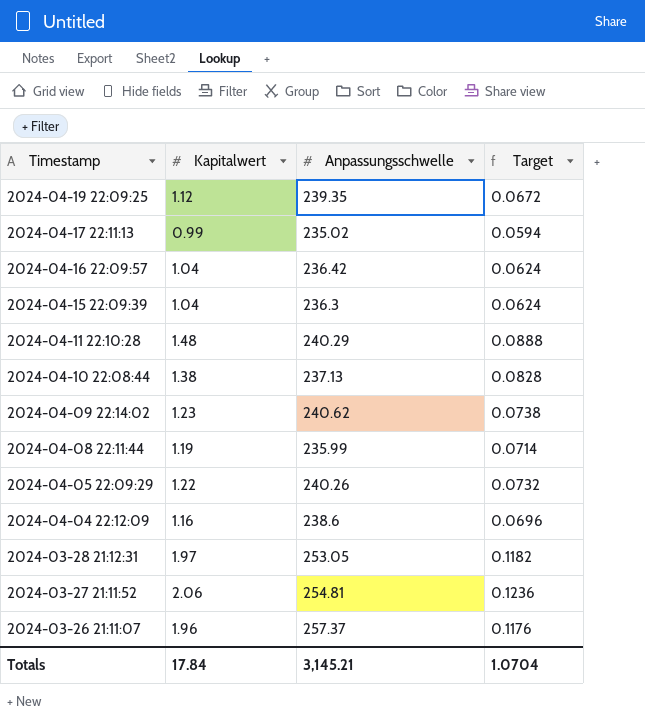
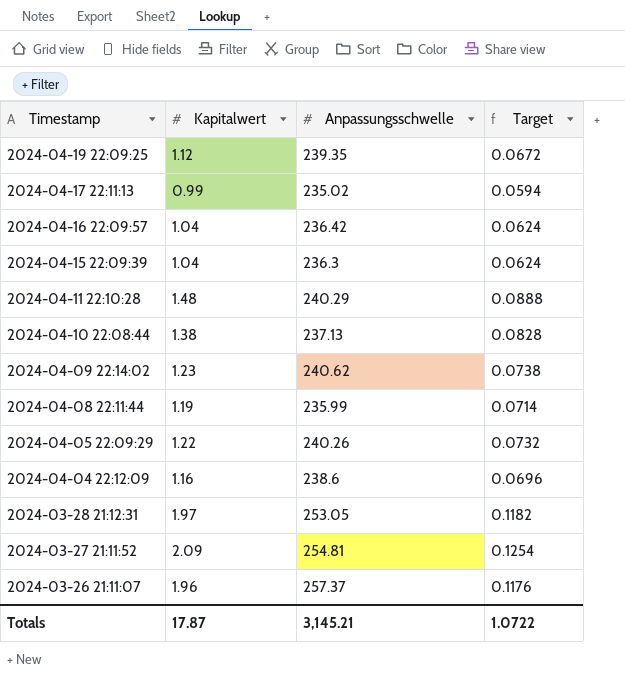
2024-03-27 21:11:52 | Kapitalwert: 2.06 -> 2.09
2024-03-27 21:11:52 | Target: 0.1236 -> 0.1254
Totals | Kapitalwert: 17.84 -> 17.87
Totals | Target: 1.0704 -> 1.0722

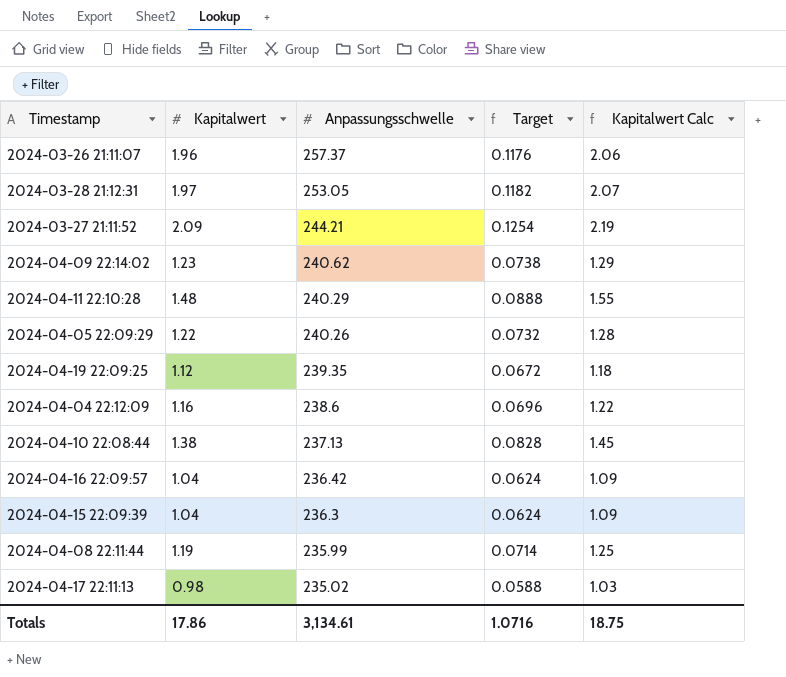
row order: Timestamp descending -> Anpassungsschwelle descending
column Kapitalwert Calc | formula: none -> [Kapitalwert] * 1.05
2024-03-27 21:11:52 | Anpassungsschwelle: 254.81 -> 244.21
2024-04-17 22:11:13 | Kapitalwert: 0.99 -> 0.98
2024-04-17 22:11:13 | Target: 0.0594 -> 0.0588
Totals | Kapitalwert: 17.87 -> 17.86
Totals | Anpassungsschwelle: 3,145.21 -> 3,134.61
Totals | Target: 1.0722 -> 1.0716

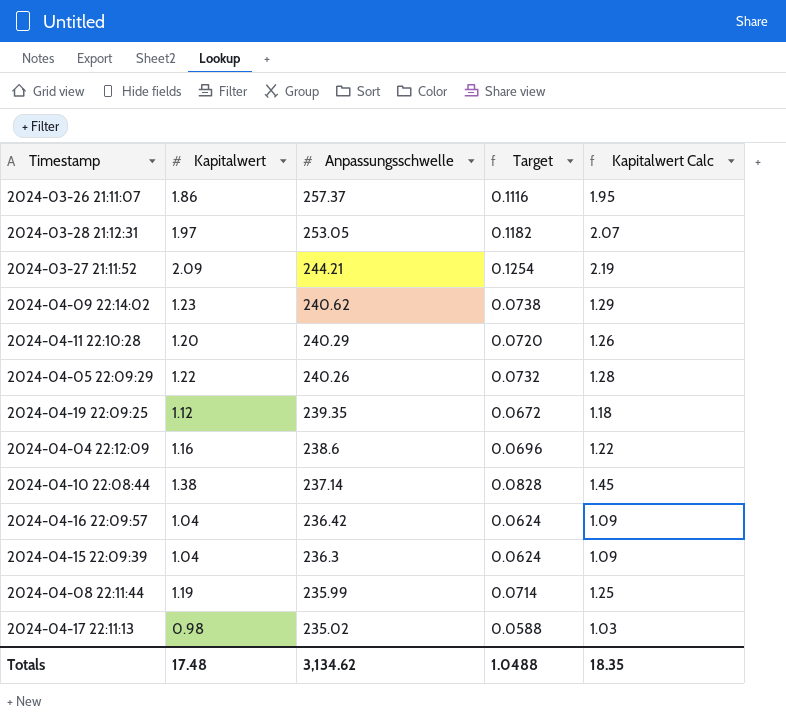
2024-03-26 21:11:07 | Kapitalwert: 1.96 -> 1.86
2024-03-26 21:11:07 | Target: 0.1176 -> 0.1116
2024-03-26 21:11:07 | Kapitalwert Calc: 2.06 -> 1.95
2024-04-11 22:10:28 | Kapitalwert: 1.48 -> 1.20
2024-04-11 22:10:28 | Target: 0.0888 -> 0.0720
2024-04-11 22:10:28 | Kapitalwert Calc: 1.55 -> 1.26
2024-04-10 22:08:44 | Anpassungsschwelle: 237.13 -> 237.14
Totals | Kapitalwert: 17.86 -> 17.48
Totals | Anpassungsschwelle: 3,134.61 -> 3,134.62
Totals | Target: 1.0716 -> 1.0488
Totals | Kapitalwert Calc: 18.75 -> 18.35

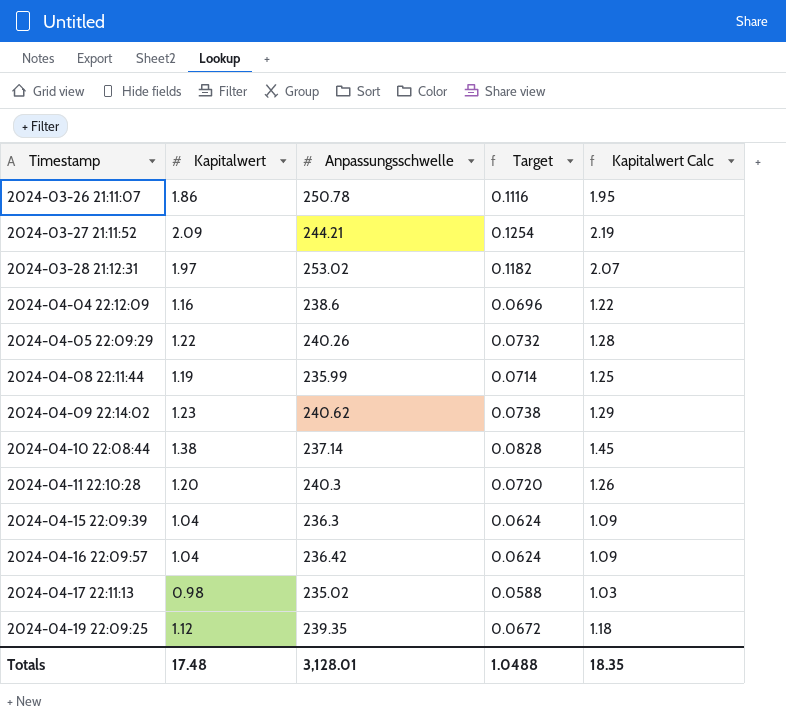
row order: Anpassungsschwelle descending -> Timestamp ascending
2024-03-26 21:11:07 | Anpassungsschwelle: 257.37 -> 250.78
2024-03-28 21:12:31 | Anpassungsschwelle: 253.05 -> 253.02
2024-04-11 22:10:28 | Anpassungsschwelle: 240.29 -> 240.3
Totals | Anpassungsschwelle: 3,134.62 -> 3,128.01

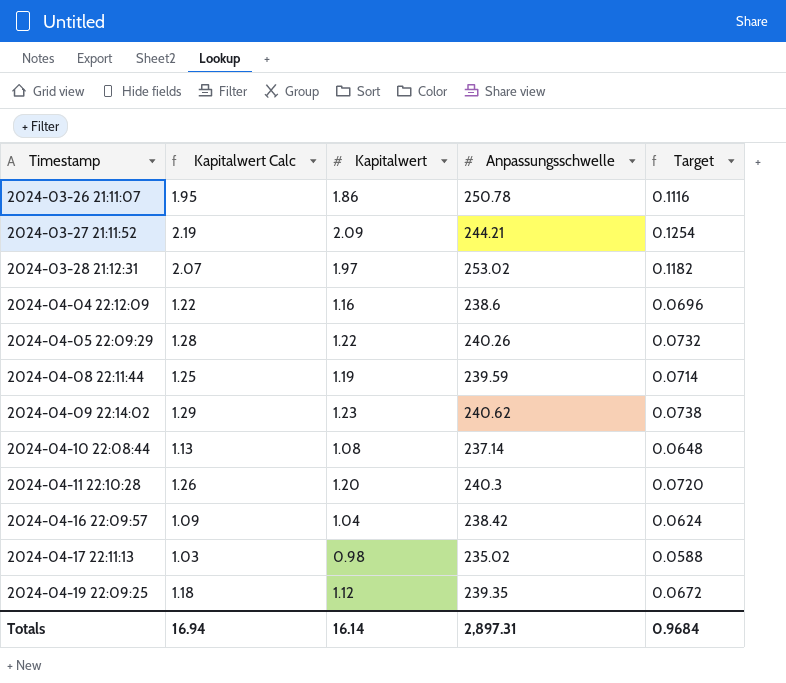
column Kapitalwert Calc | position: 5 -> 2
row 2024-04-15 22:09:39: 1.04 | 236.3 | 0.0624 | 1.09 -> none
2024-04-08 22:11:44 | Anpassungsschwelle: 235.99 -> 239.59
2024-04-10 22:08:44 | Kapitalwert Calc: 1.45 -> 1.13
2024-04-10 22:08:44 | Kapitalwert: 1.38 -> 1.08
2024-04-10 22:08:44 | Target: 0.0828 -> 0.0648
2024-04-16 22:09:57 | Anpassungsschwelle: 236.42 -> 238.42
Totals | Kapitalwert Calc: 18.35 -> 16.94
Totals | Kapitalwert: 17.48 -> 16.14
Totals | Anpassungsschwelle: 3,128.01 -> 2,897.31
Totals | Target: 1.0488 -> 0.9684

